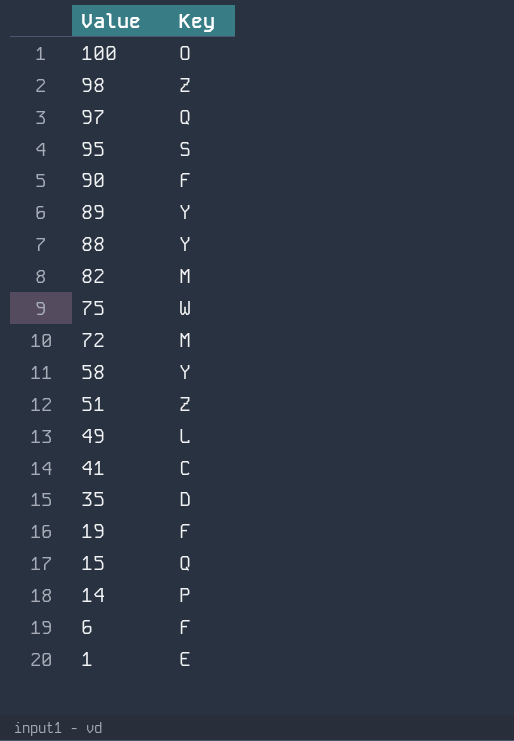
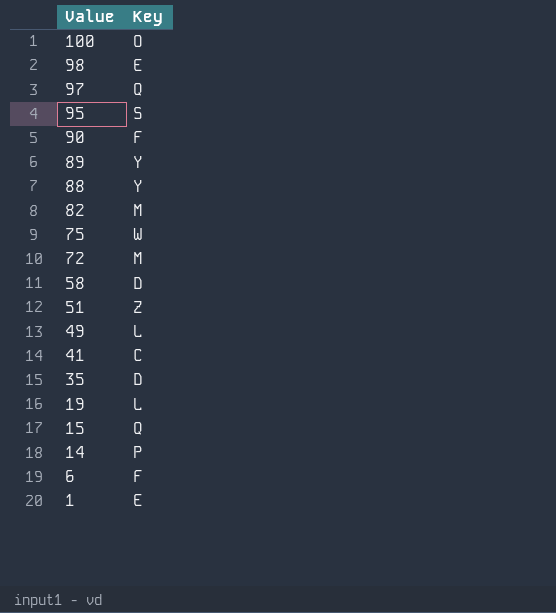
98 | Key: Z -> E
58 | Key: Y -> D
19 | Key: F -> L

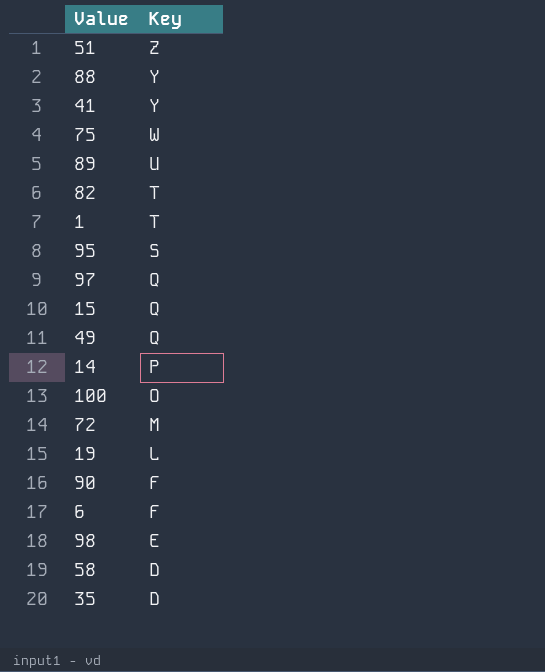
row order: Value descending -> Key descending
41 | Key: C -> Y
89 | Key: Y -> U
82 | Key: M -> T
1 | Key: E -> T
49 | Key: L -> Q

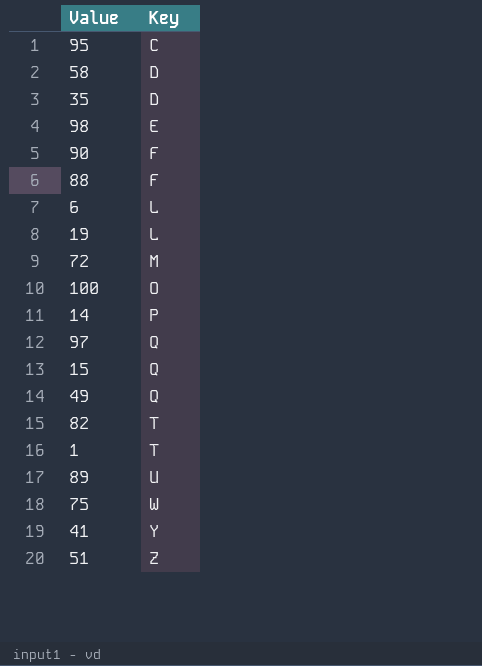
row order: Key descending -> Key ascending
95 | Key: S -> C
88 | Key: Y -> F
6 | Key: F -> L

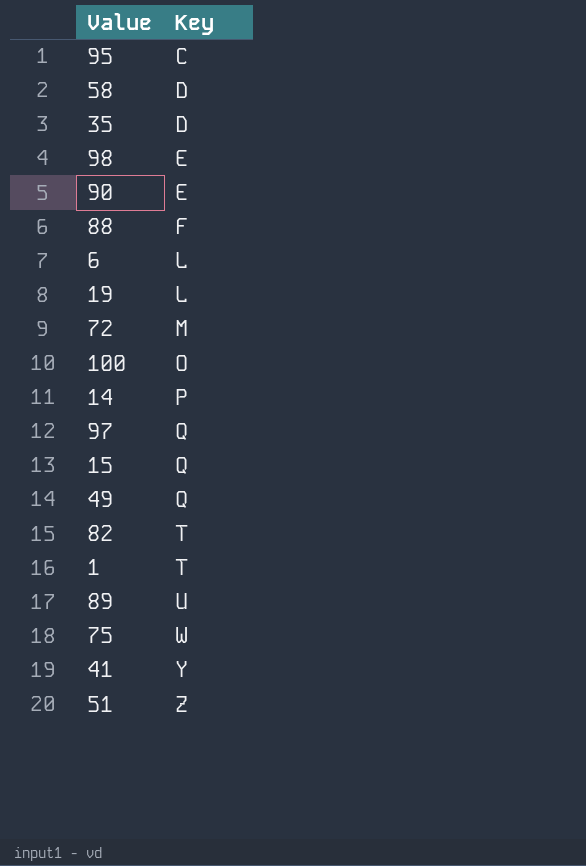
90 | Key: F -> E

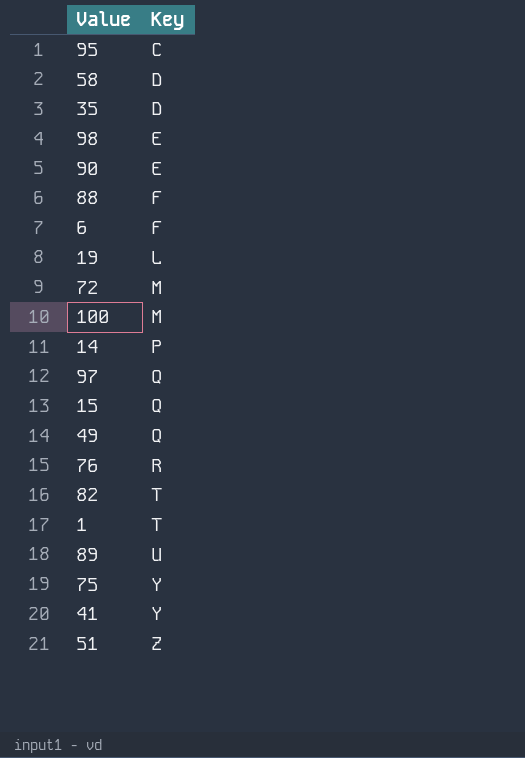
6 | Key: L -> F
100 | Key: O -> M
row 76: none -> R
75 | Key: W -> Y

